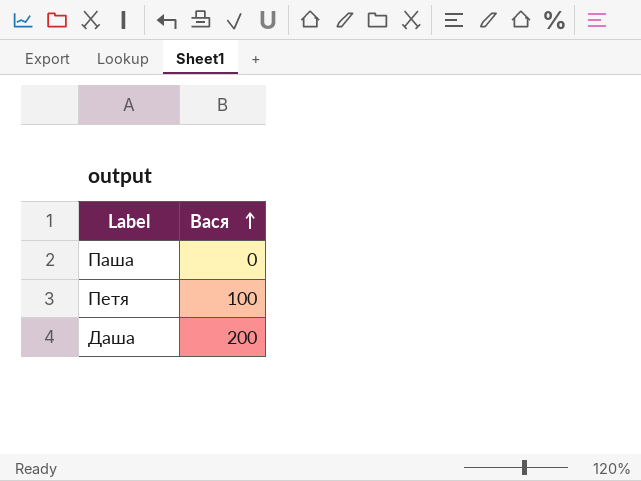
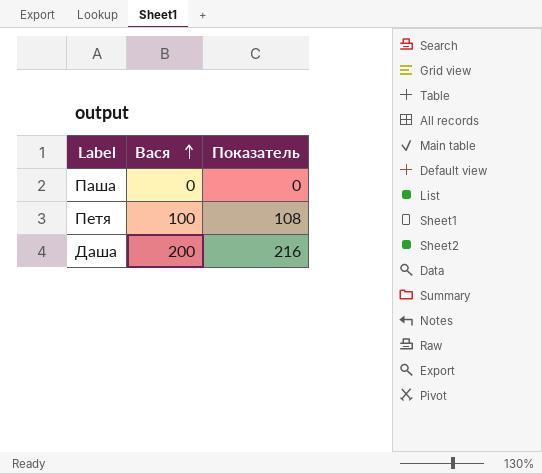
column Показатель | formula: none -> [Вася] * 1,08

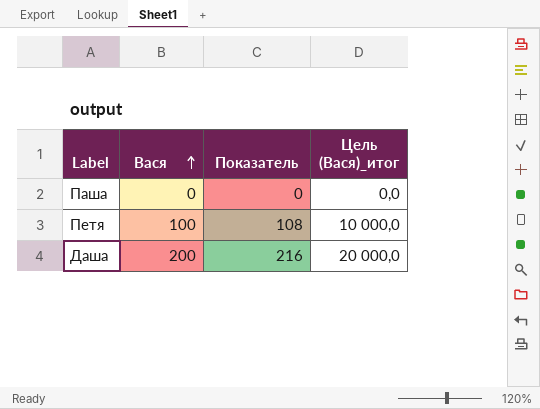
column Цель (Вася)_итог | formula: none -> [Вася] * 100

